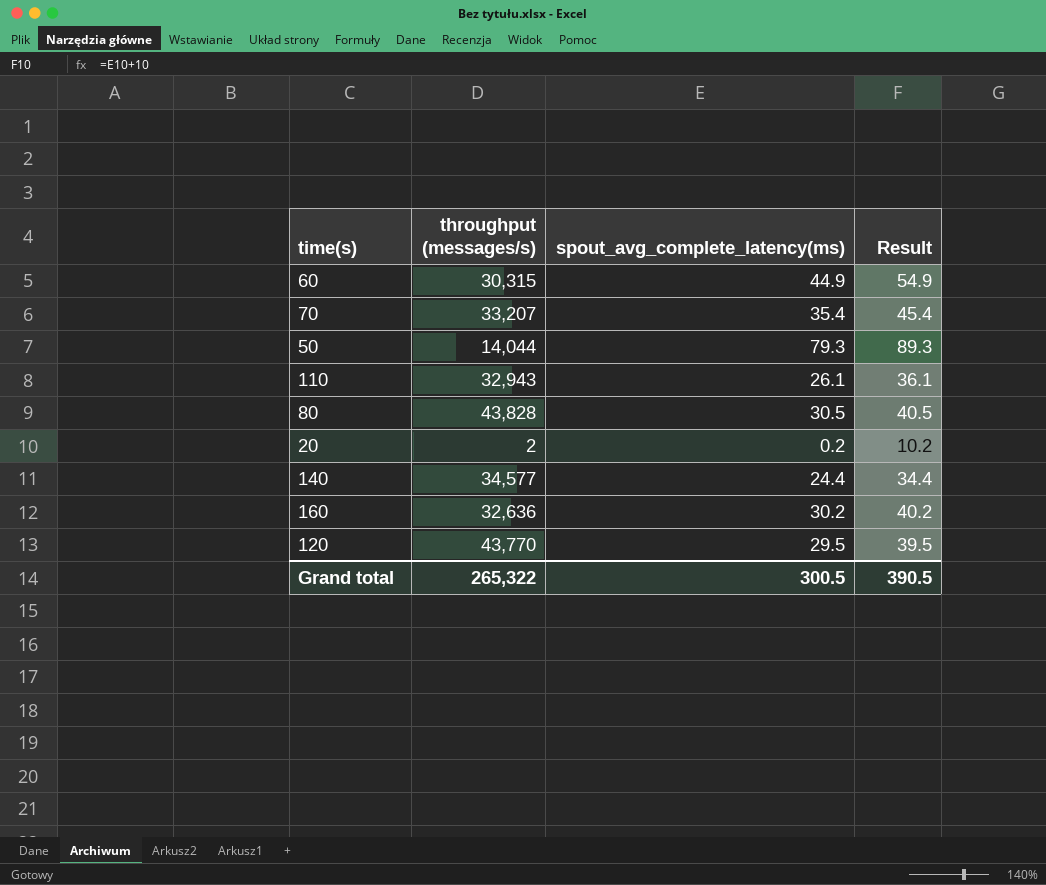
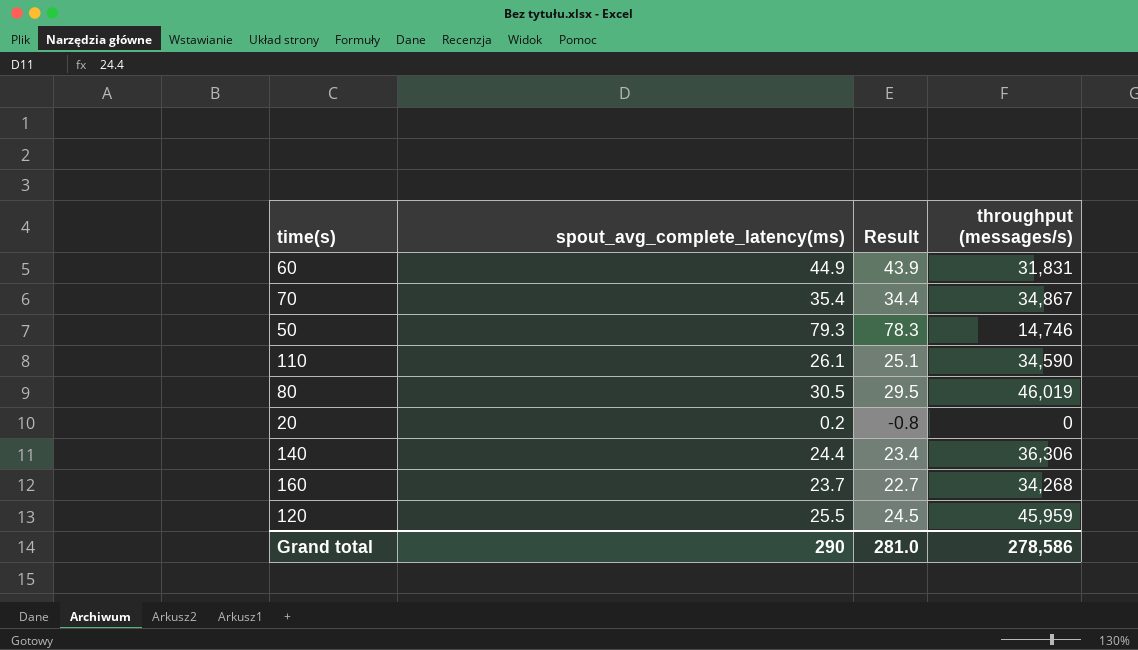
column Result | formula: [spout_avg_complete_latency(ms)] + 10 -> [spout_avg_complete_latency(ms)] - 1
column throughput (messages/s) | position: 2 -> 4
60 | throughput (messages/s): 30,315 -> 31,831
70 | throughput (messages/s): 33,207 -> 34,867
50 | throughput (messages/s): 14,044 -> 14,746
110 | throughput (messages/s): 32,943 -> 34,590
80 | throughput (messages/s): 43,828 -> 46,019
20 | throughput (messages/s): 2 -> 0
140 | throughput (messages/s): 34,577 -> 36,306
160 | spout_avg_complete_latency(ms): 30.2 -> 23.7
160 | throughput (messages/s): 32,636 -> 34,268
120 | spout_avg_complete_latency(ms): 29.5 -> 25.5
120 | throughput (messages/s): 43,770 -> 45,959
Grand total | spout_avg_complete_latency(ms): 300.5 -> 290
Grand total | Result: 390.5 -> 281.0
Grand total | throughput (messages/s): 265,322 -> 278,586

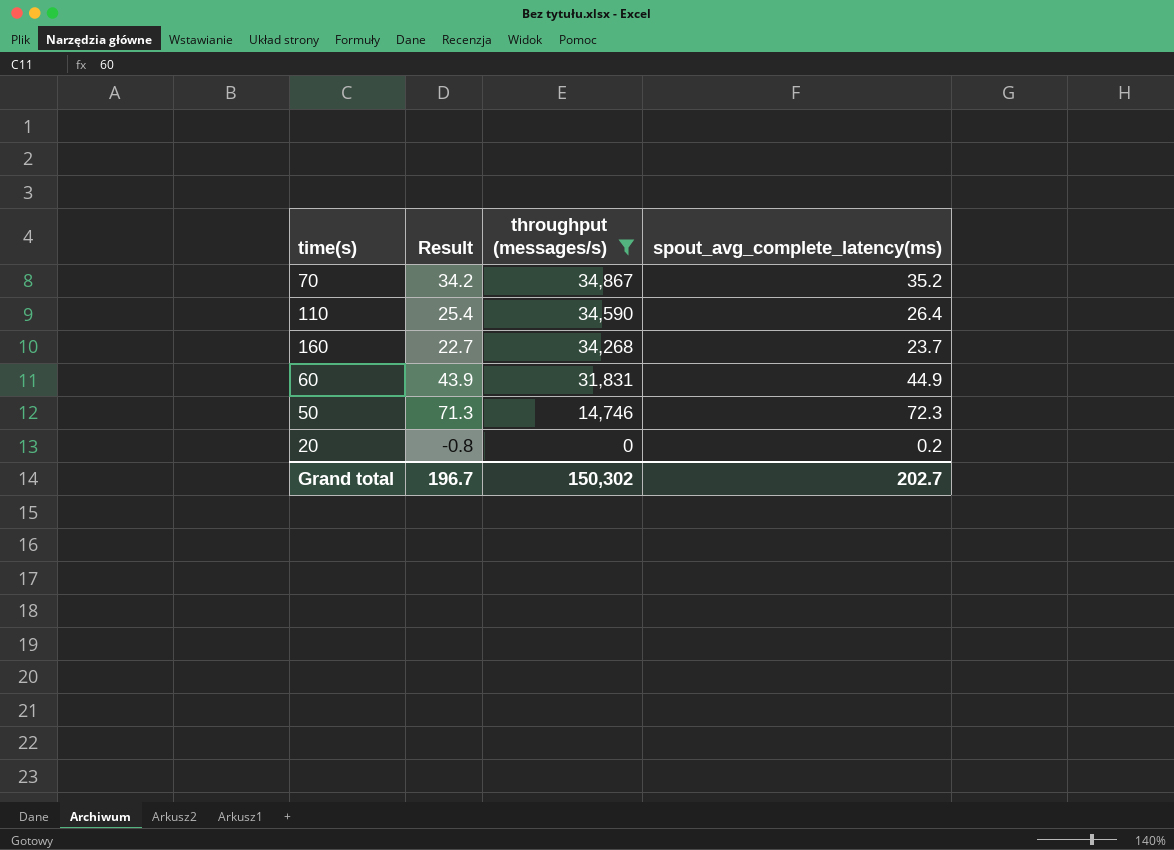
filter: none -> throughput (messages/s) <= 34,867
row order: none -> throughput (messages/s) descending
column spout_avg_complete_latency(ms) | position: 2 -> 4
70 | Result: 34.4 -> 34.2
70 | spout_avg_complete_latency(ms): 35.4 -> 35.2
110 | Result: 25.1 -> 25.4
110 | spout_avg_complete_latency(ms): 26.1 -> 26.4
50 | Result: 78.3 -> 71.3
50 | spout_avg_complete_latency(ms): 79.3 -> 72.3
Grand total | Result: 281.0 -> 196.7
Grand total | throughput (messages/s): 278,586 -> 150,302
Grand total | spout_avg_complete_latency(ms): 290 -> 202.7

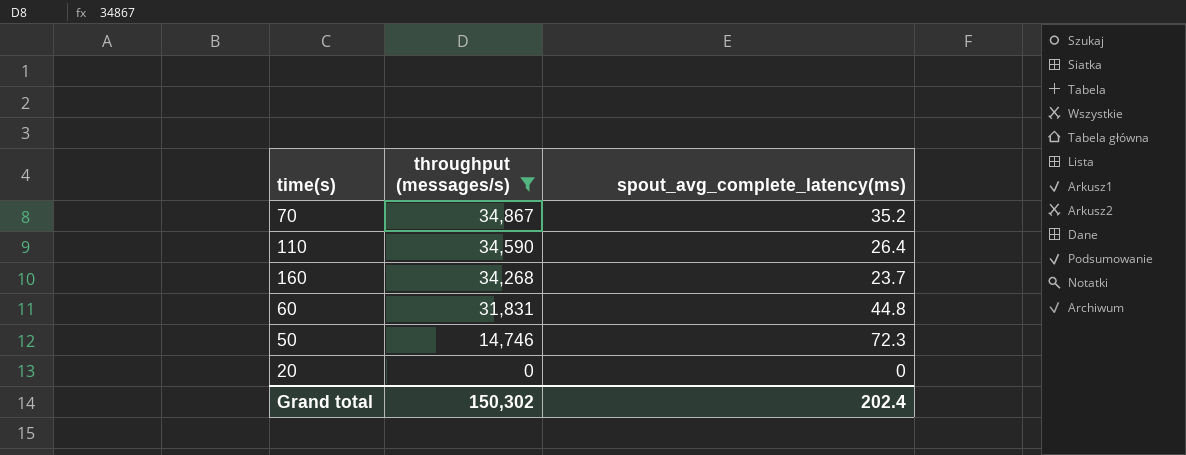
column Result | formula: [spout_avg_complete_latency(ms)] - 1 -> none
60 | spout_avg_complete_latency(ms): 44.9 -> 44.8
20 | spout_avg_complete_latency(ms): 0.2 -> 0
Grand total | spout_avg_complete_latency(ms): 202.7 -> 202.4

